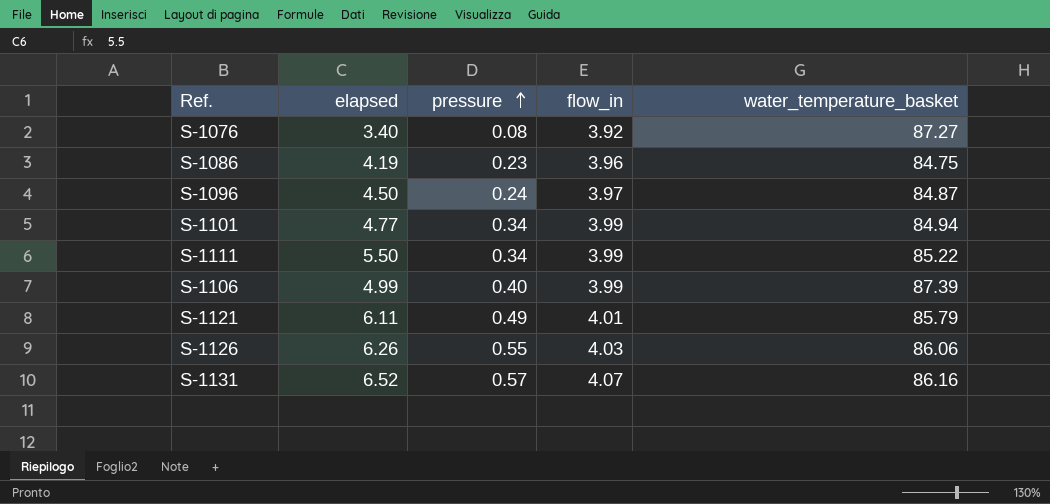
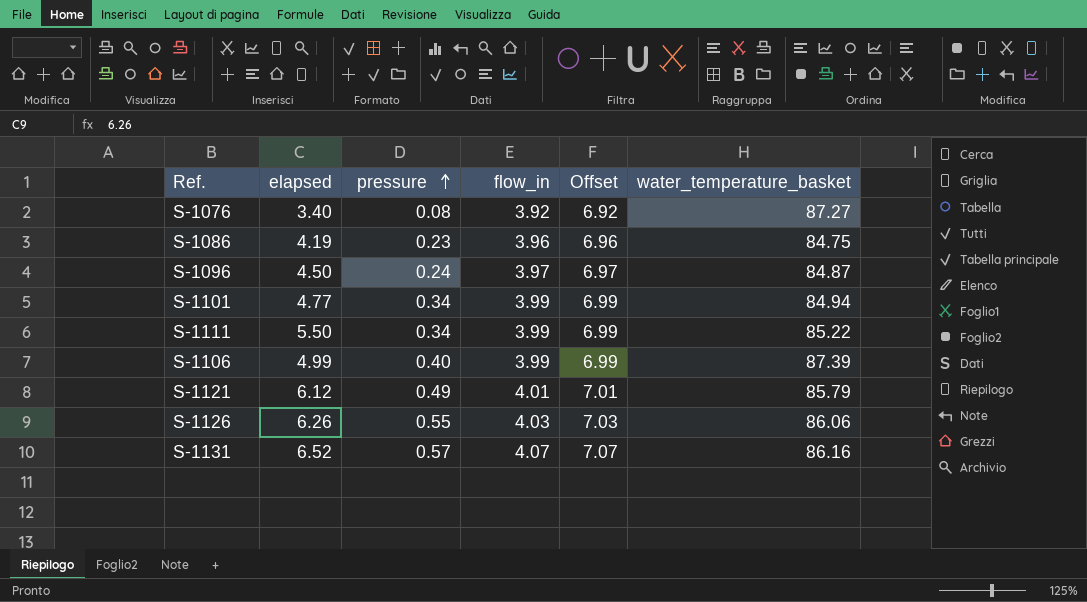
column Offset | formula: none -> [flow_in] + 3
S-1121 | elapsed: 6.11 -> 6.12

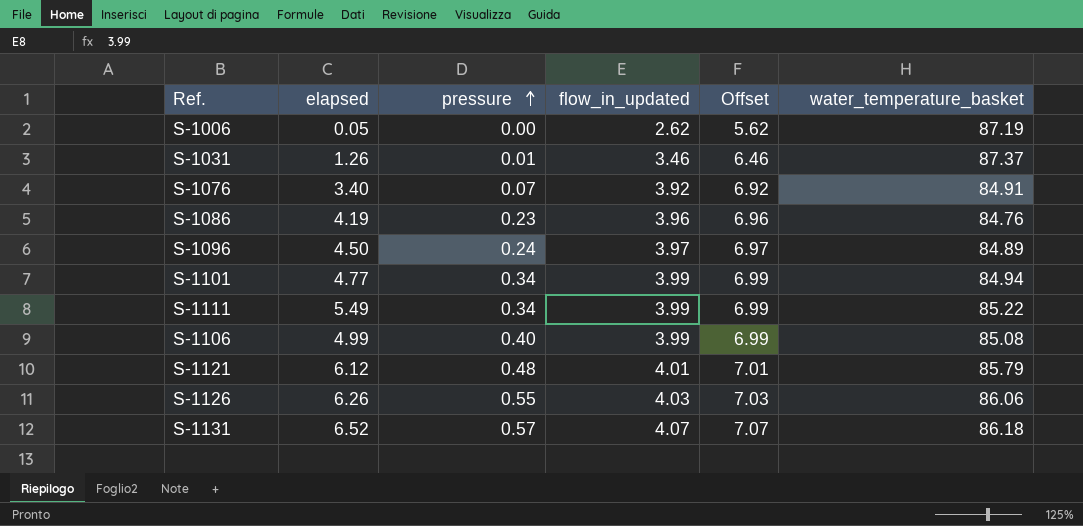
column name: flow_in -> flow_in_updated
row S-1006: none -> 0.05 | 0.00 | 2.62 | 5.62 | 87.19
row S-1031: none -> 1.26 | 0.01 | 3.46 | 6.46 | 87.37
S-1076 | pressure: 0.08 -> 0.07
S-1076 | water_temperature_basket: 87.27 -> 84.91
S-1086 | water_temperature_basket: 84.75 -> 84.76
S-1096 | water_temperature_basket: 84.87 -> 84.89
S-1111 | elapsed: 5.50 -> 5.49
S-1106 | water_temperature_basket: 87.39 -> 85.08
S-1121 | pressure: 0.49 -> 0.48
S-1131 | water_temperature_basket: 86.16 -> 86.18

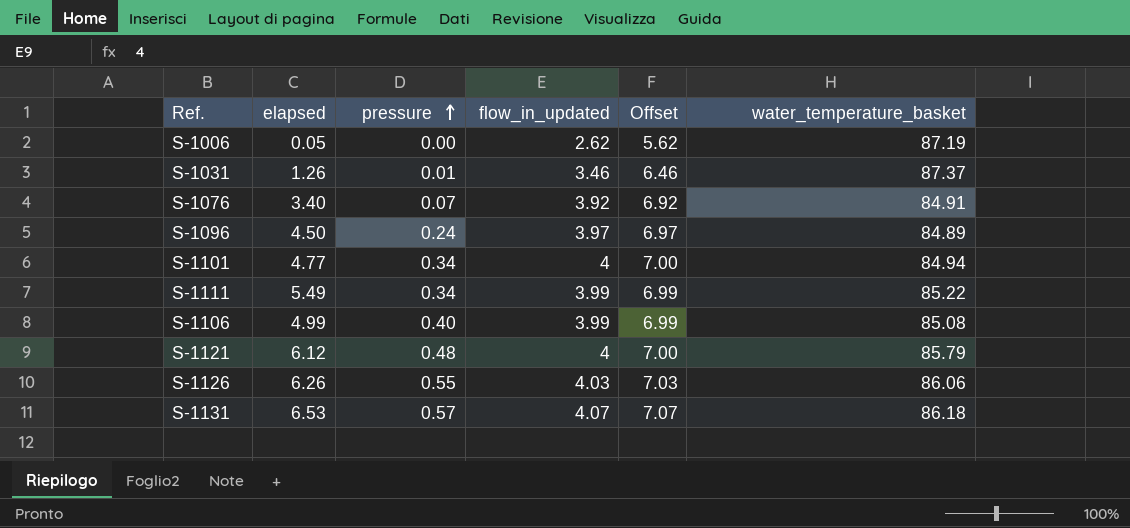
row S-1086: 4.19 | 0.23 | 3.96 | 6.96 | 84.76 -> none
S-1101 | flow_in_updated: 3.99 -> 4
S-1101 | Offset: 6.99 -> 7.00
S-1121 | flow_in_updated: 4.01 -> 4
S-1121 | Offset: 7.01 -> 7.00
S-1131 | elapsed: 6.52 -> 6.53

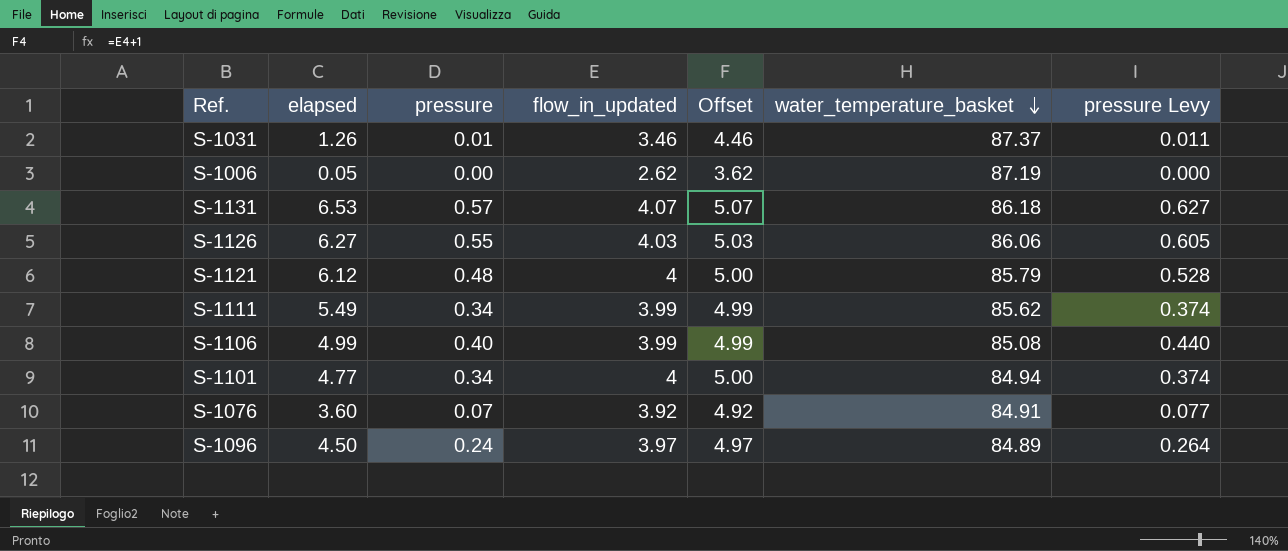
row order: pressure ascending -> water_temperature_basket descending
column Offset | formula: [flow_in_updated] + 3 -> [flow_in_updated] + 1
column pressure Levy | formula: none -> [pressure] * 1.1
S-1126 | elapsed: 6.26 -> 6.27
S-1111 | water_temperature_basket: 85.22 -> 85.62
S-1076 | elapsed: 3.40 -> 3.60

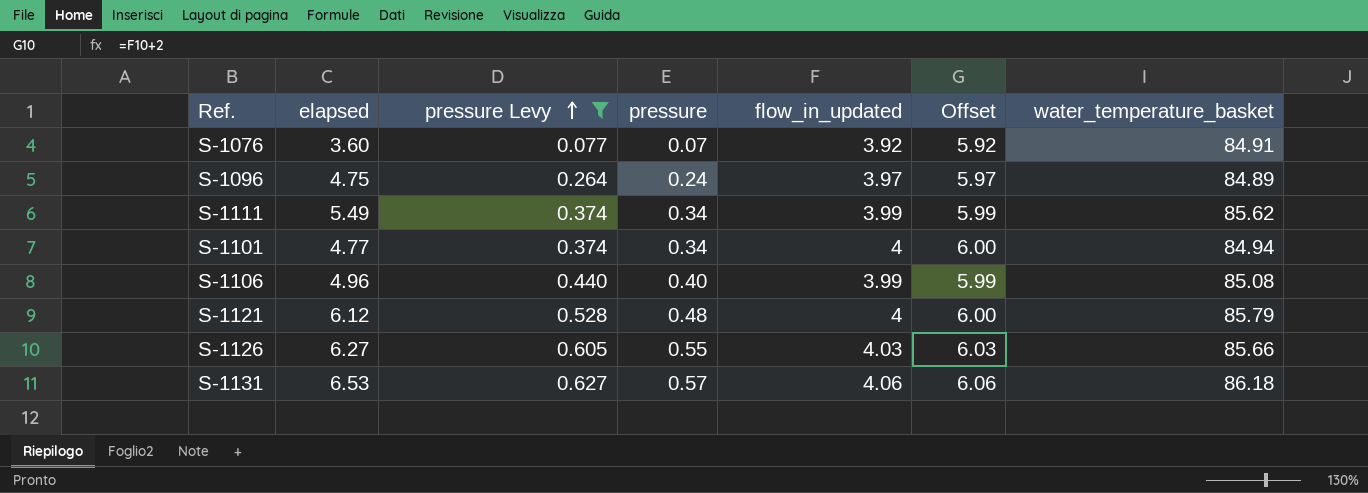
filter: none -> pressure Levy >= 0.077
row order: water_temperature_basket descending -> pressure Levy ascending
column pressure Levy | position: 7 -> 3
column Offset | formula: [flow_in_updated] + 1 -> [flow_in_updated] + 2
S-1096 | elapsed: 4.50 -> 4.75
S-1106 | elapsed: 4.99 -> 4.96
S-1126 | water_temperature_basket: 86.06 -> 85.66
S-1131 | flow_in_updated: 4.07 -> 4.06

